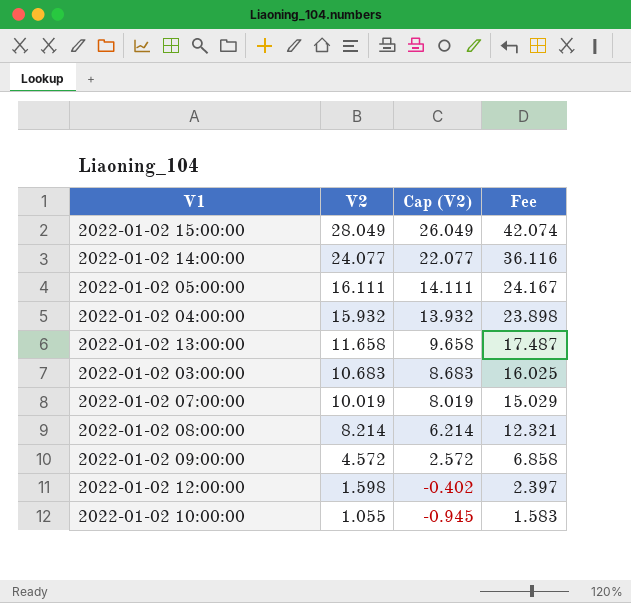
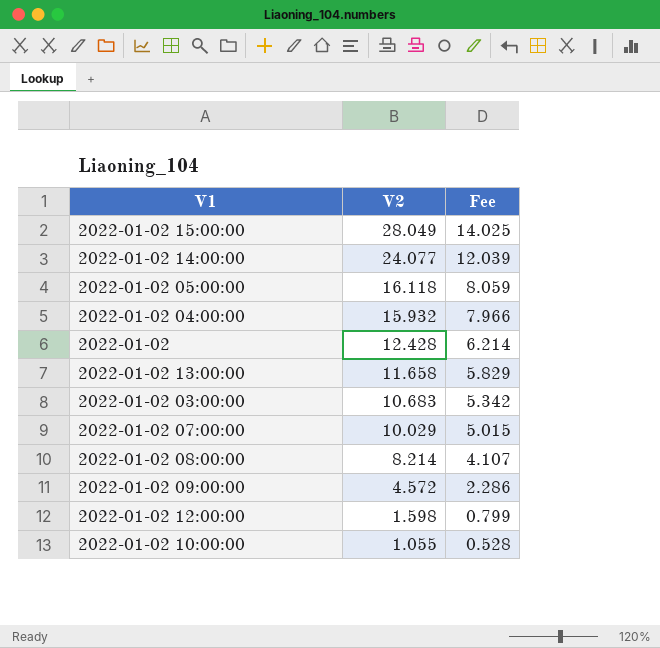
column Cap (V2) | formula: [V2] - 2 -> none
column Fee | formula: [V2] * 1.5 -> [V2] * 0.5
2022-01-02 05:00:00 | V2: 16.111 -> 16.118
row 2022-01-02: none -> 12.428 | 6.214
2022-01-02 07:00:00 | V2: 10.019 -> 10.029

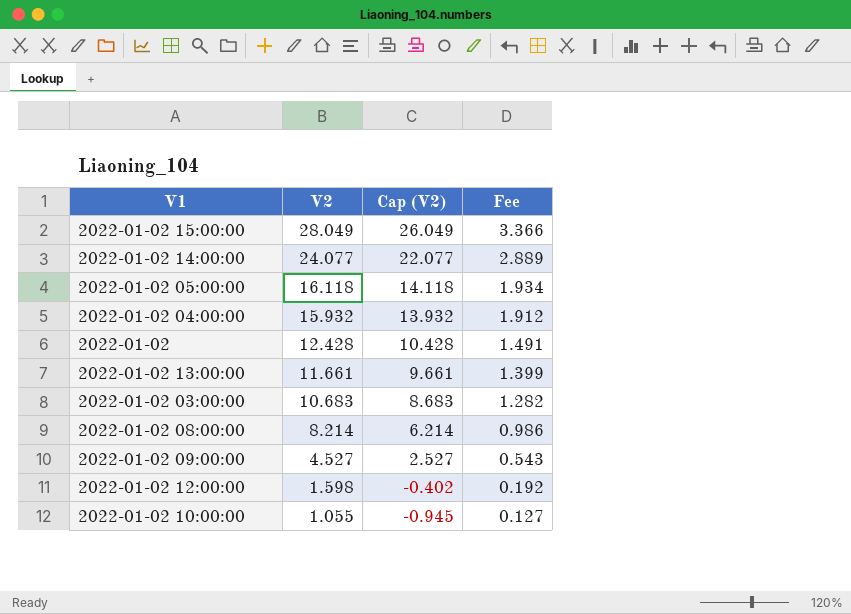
column Cap (V2) | formula: none -> [V2] - 2
column Fee | formula: [V2] * 0.5 -> [V2] * 0.12
row 2022-01-02 07:00:00: 10.029 | 5.015 -> none
2022-01-02 13:00:00 | V2: 11.658 -> 11.661
2022-01-02 09:00:00 | V2: 4.572 -> 4.527

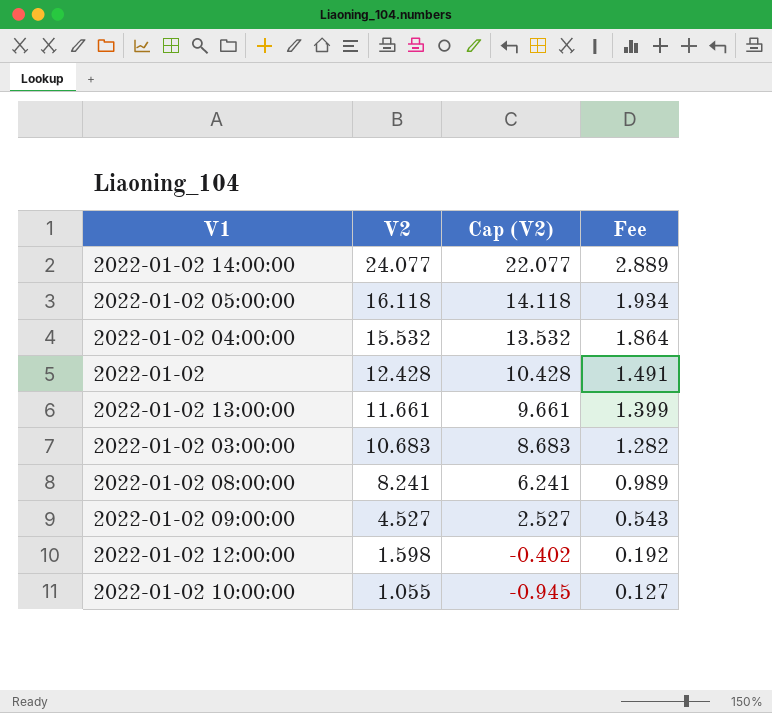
row 2022-01-02 15:00:00: 28.049 | 26.049 | 3.366 -> none
2022-01-02 04:00:00 | V2: 15.932 -> 15.532
2022-01-02 04:00:00 | Cap (V2): 13.932 -> 13.532
2022-01-02 04:00:00 | Fee: 1.912 -> 1.864
2022-01-02 08:00:00 | V2: 8.214 -> 8.241
2022-01-02 08:00:00 | Cap (V2): 6.214 -> 6.241
2022-01-02 08:00:00 | Fee: 0.986 -> 0.989

